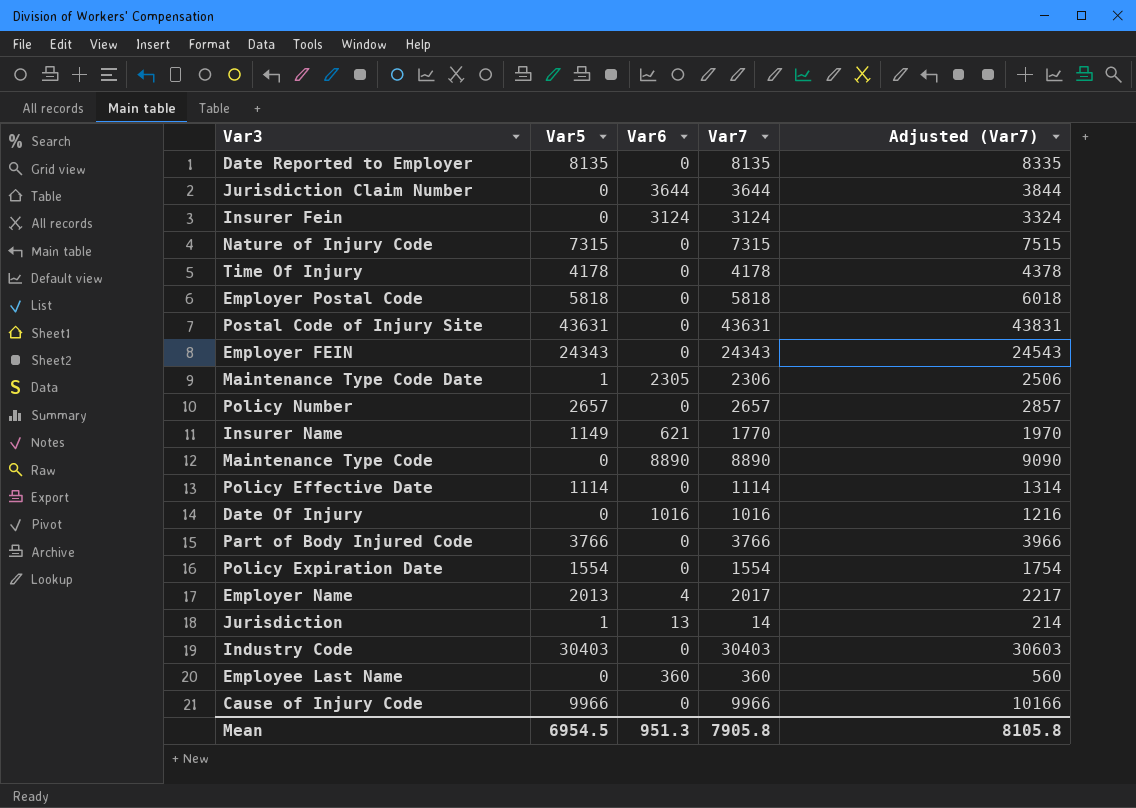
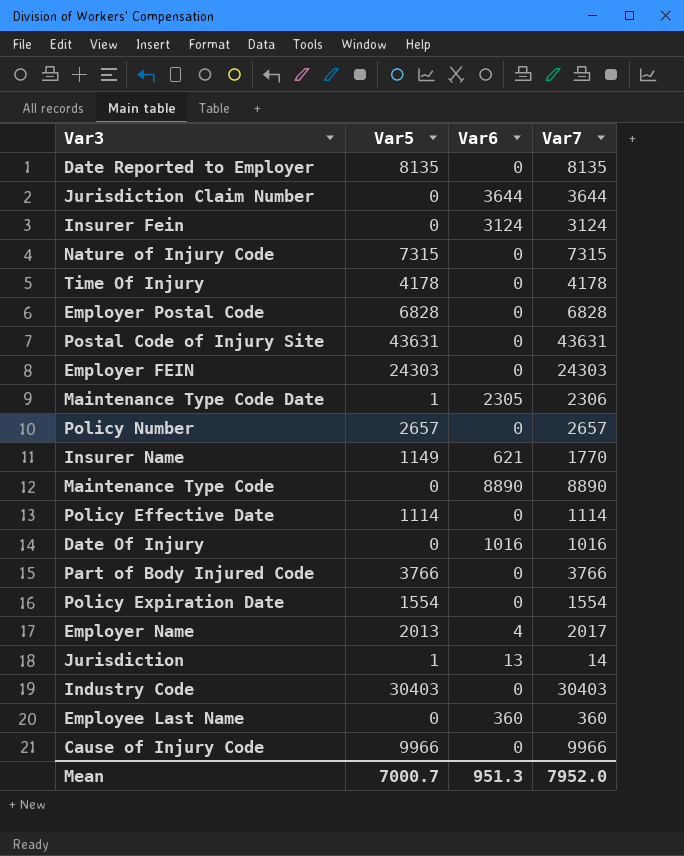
column Adjusted (Var7) | formula: [Var7] + 200 -> none
Employer Postal Code | Var5: 5818 -> 6828
Employer Postal Code | Var7: 5818 -> 6828
Employer FEIN | Var5: 24343 -> 24303
Employer FEIN | Var7: 24343 -> 24303
Mean | Var5: 6954.5 -> 7000.7
Mean | Var7: 7905.8 -> 7952.0

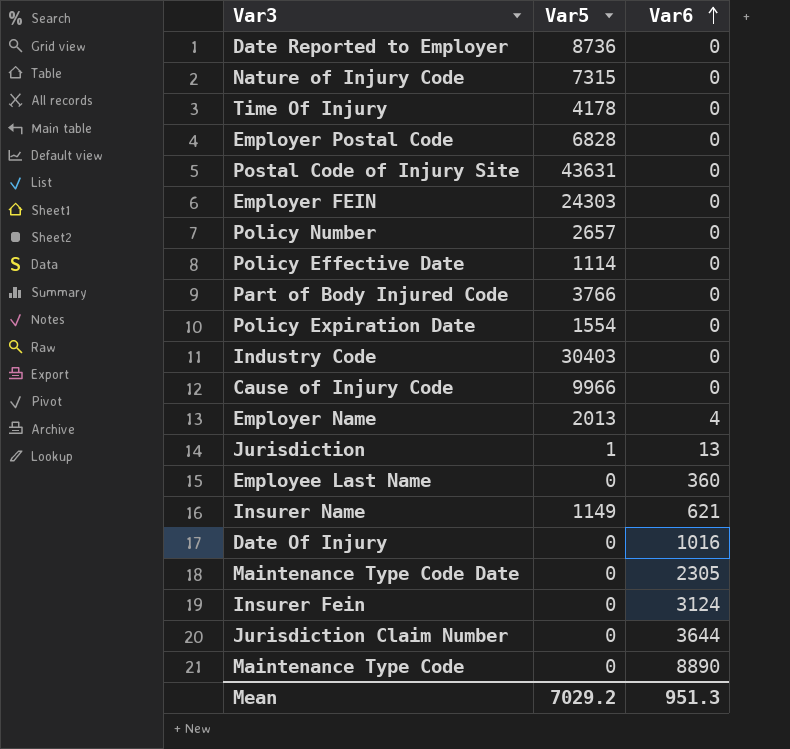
row order: none -> Var6 ascending
column Var7 | formula: [Var5] + [Var6] -> none
Date Reported to Employer | Var5: 8135 -> 8736
Maintenance Type Code Date | Var5: 1 -> 0
Mean | Var5: 7000.7 -> 7029.2

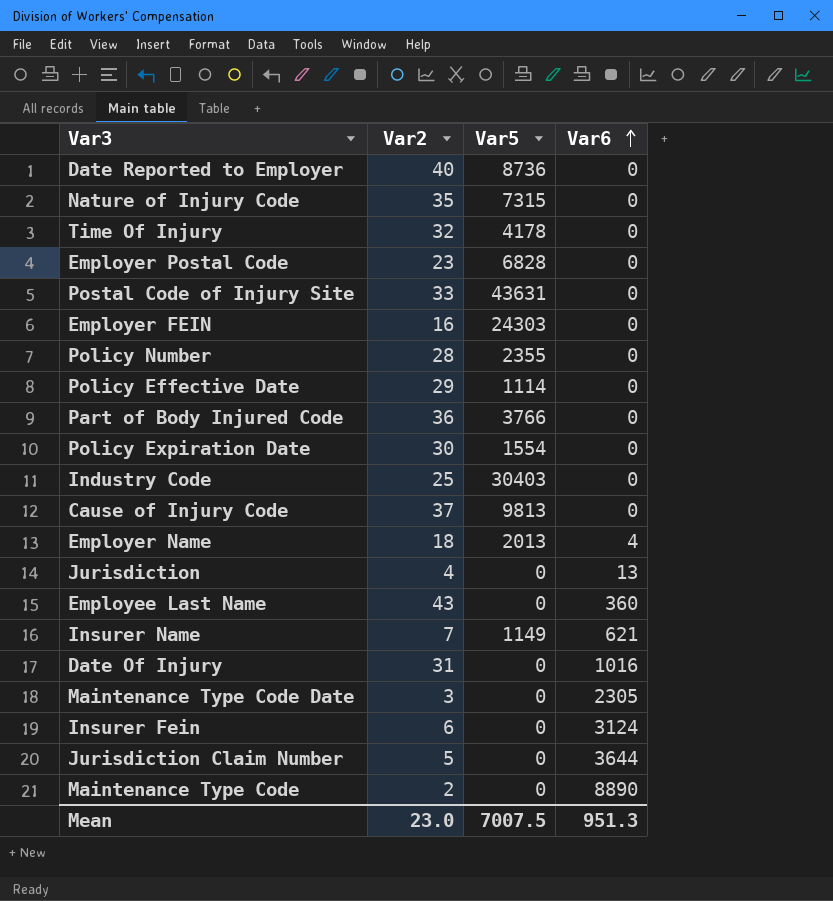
column Var2 | position: none -> 2
Policy Number | Var5: 2657 -> 2355
Cause of Injury Code | Var5: 9966 -> 9813
Jurisdiction | Var5: 1 -> 0
Mean | Var5: 7029.2 -> 7007.5

